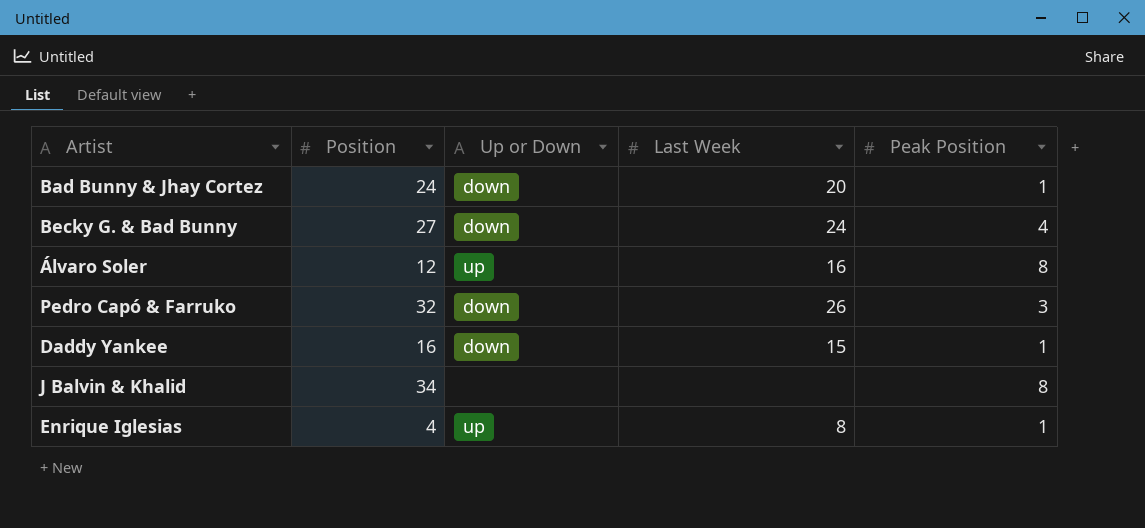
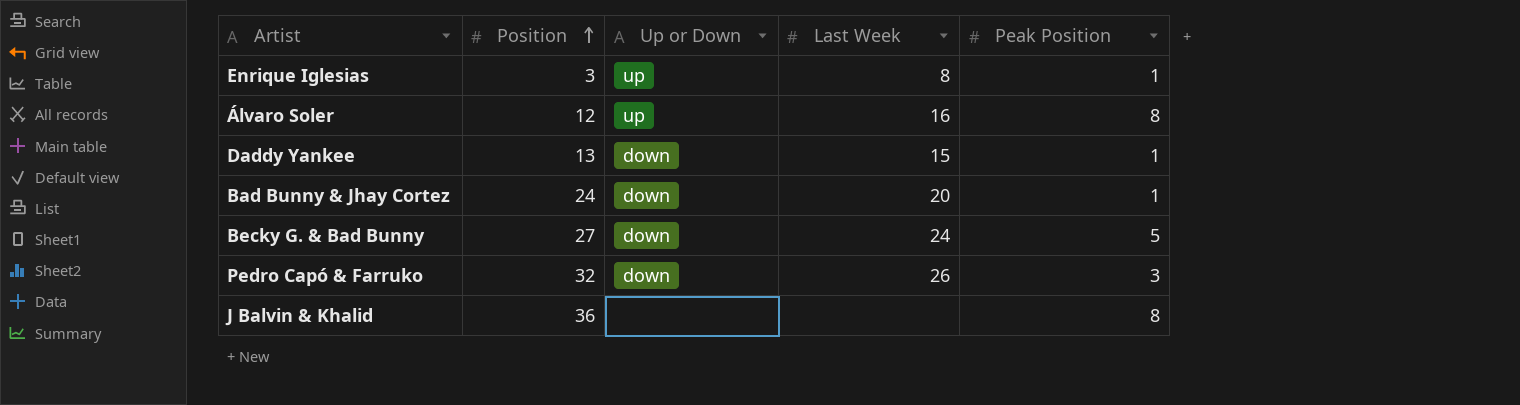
row order: none -> Position ascending
Enrique Iglesias | Position: 4 -> 3
Daddy Yankee | Position: 16 -> 13
Becky G. & Bad Bunny | Peak Position: 4 -> 5
J Balvin & Khalid | Position: 34 -> 36

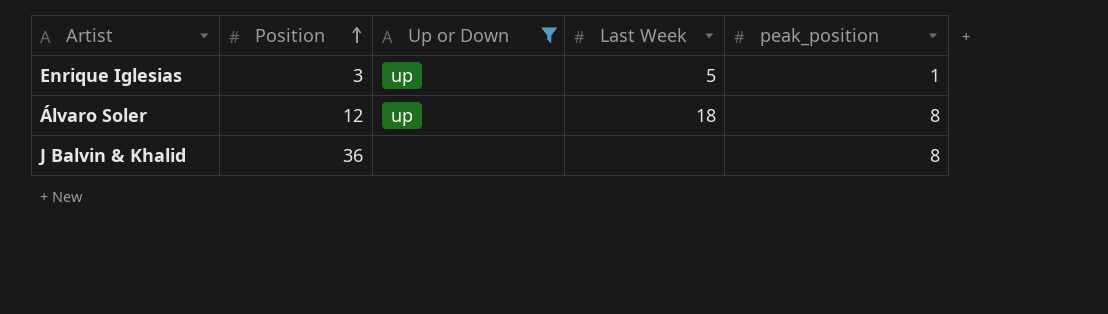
filter: none -> Up or Down != down
column name: Peak Position -> peak_position
Enrique Iglesias | Last Week: 8 -> 5
Álvaro Soler | Last Week: 16 -> 18

